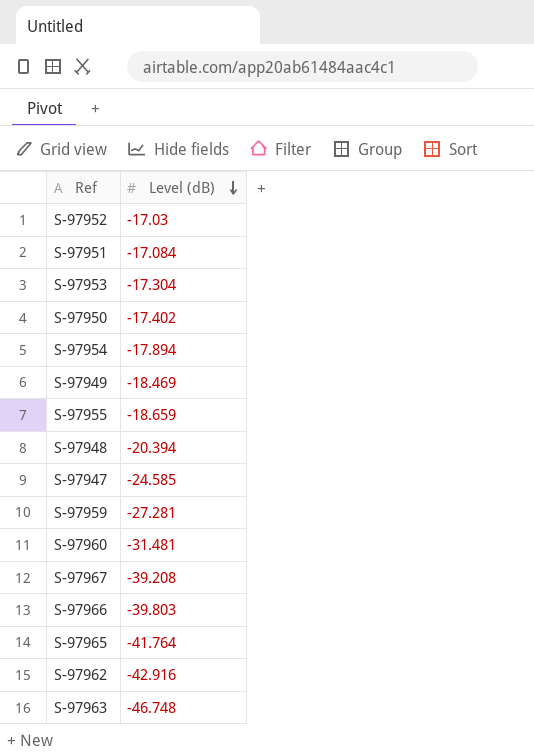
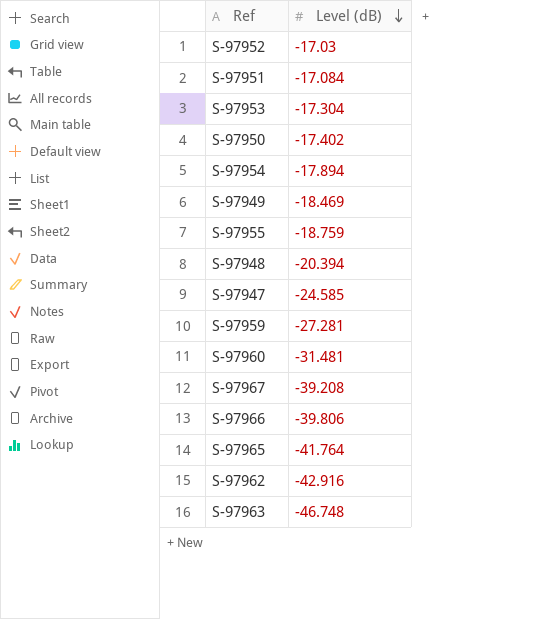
S-97955 | Level (dB): -18.659 -> -18.759
S-97966 | Level (dB): -39.803 -> -39.806

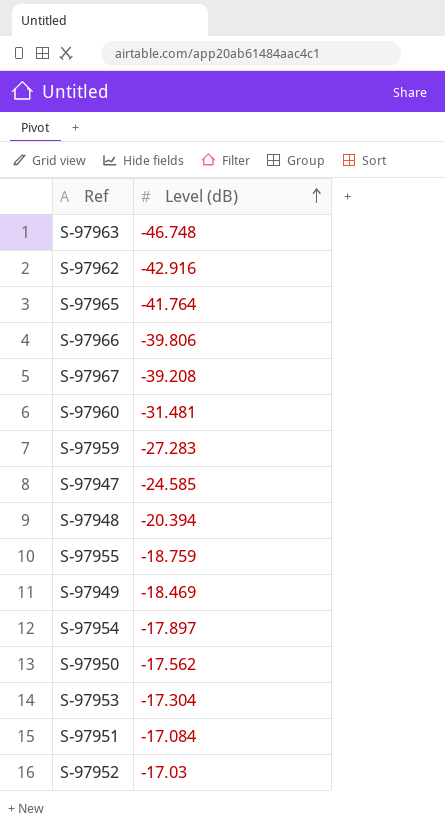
row order: Level (dB) descending -> Level (dB) ascending
S-97959 | Level (dB): -27.281 -> -27.283
S-97954 | Level (dB): -17.894 -> -17.897
S-97950 | Level (dB): -17.402 -> -17.562

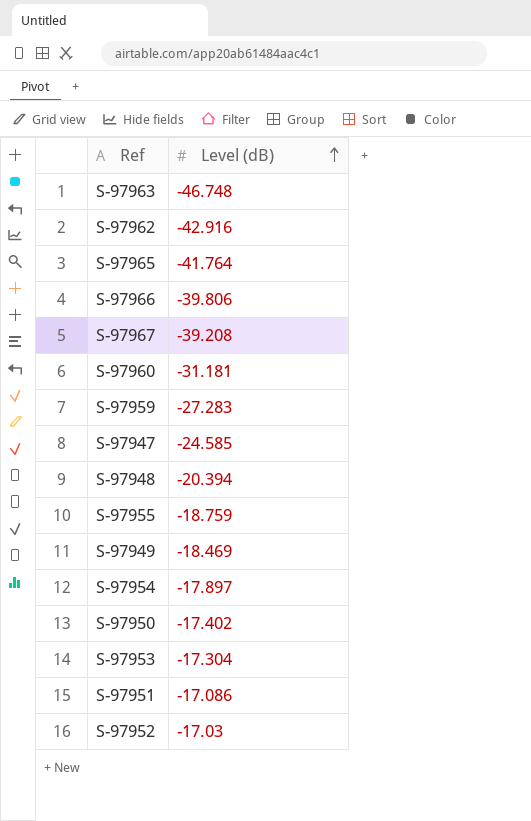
S-97960 | Level (dB): -31.481 -> -31.181
S-97950 | Level (dB): -17.562 -> -17.402
S-97951 | Level (dB): -17.084 -> -17.086

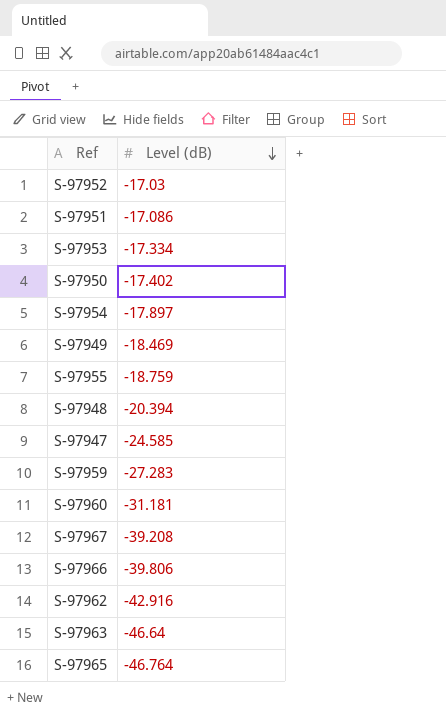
row order: Level (dB) ascending -> Level (dB) descending
S-97953 | Level (dB): -17.304 -> -17.334
S-97963 | Level (dB): -46.748 -> -46.64
S-97965 | Level (dB): -41.764 -> -46.764

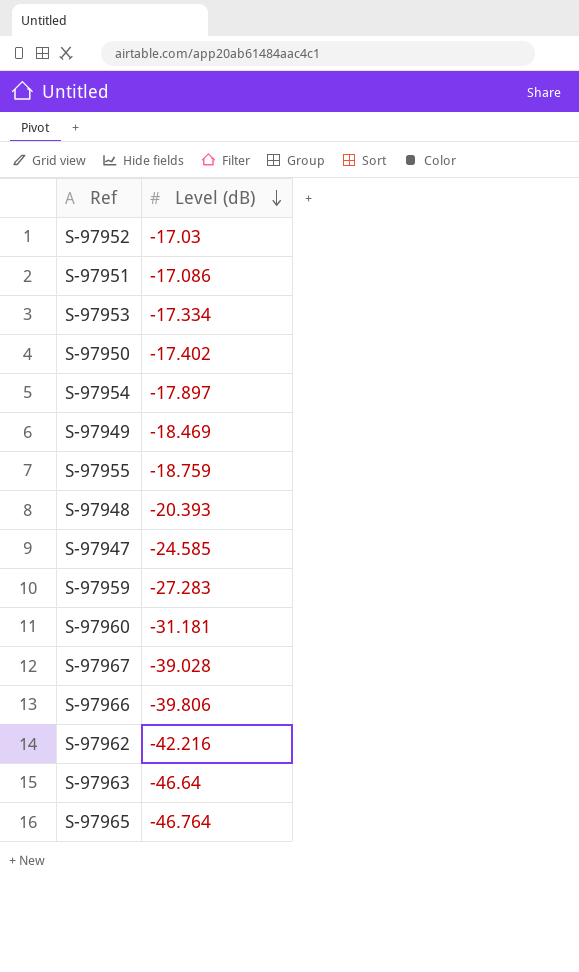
S-97948 | Level (dB): -20.394 -> -20.393
S-97967 | Level (dB): -39.208 -> -39.028
S-97962 | Level (dB): -42.916 -> -42.216

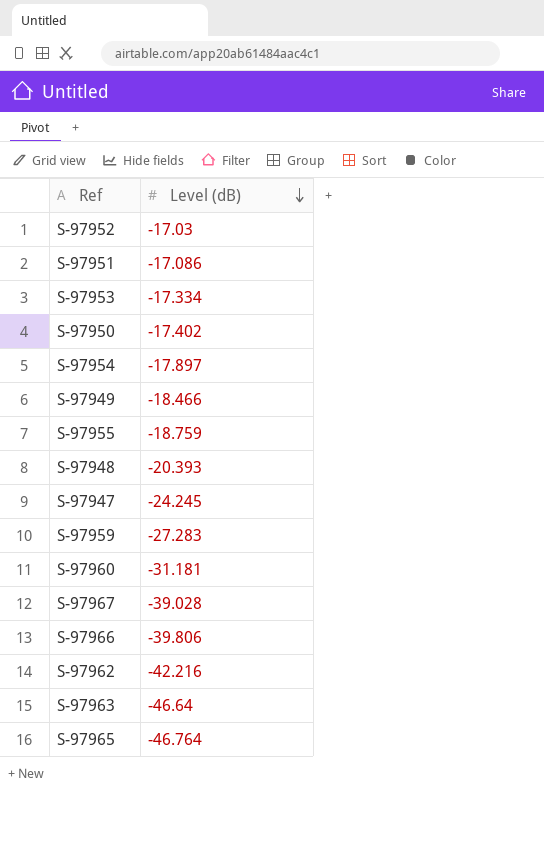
S-97949 | Level (dB): -18.469 -> -18.466
S-97947 | Level (dB): -24.585 -> -24.245

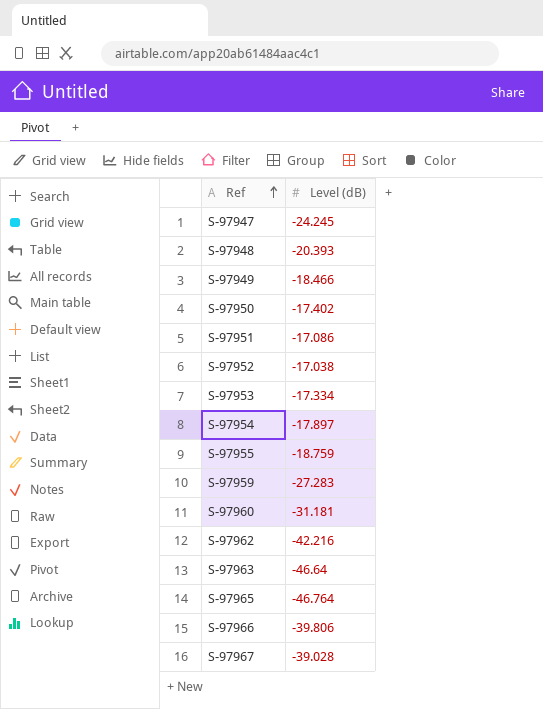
row order: Level (dB) descending -> Ref ascending
S-97952 | Level (dB): -17.03 -> -17.038

